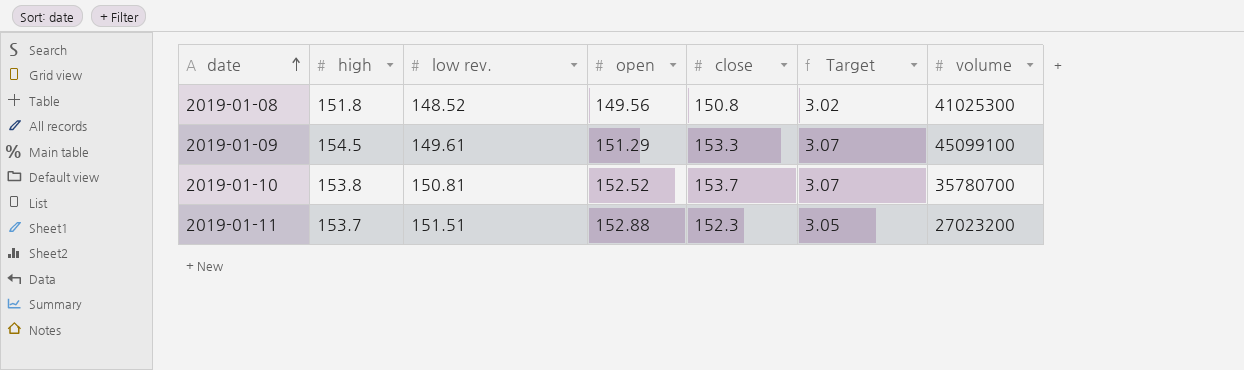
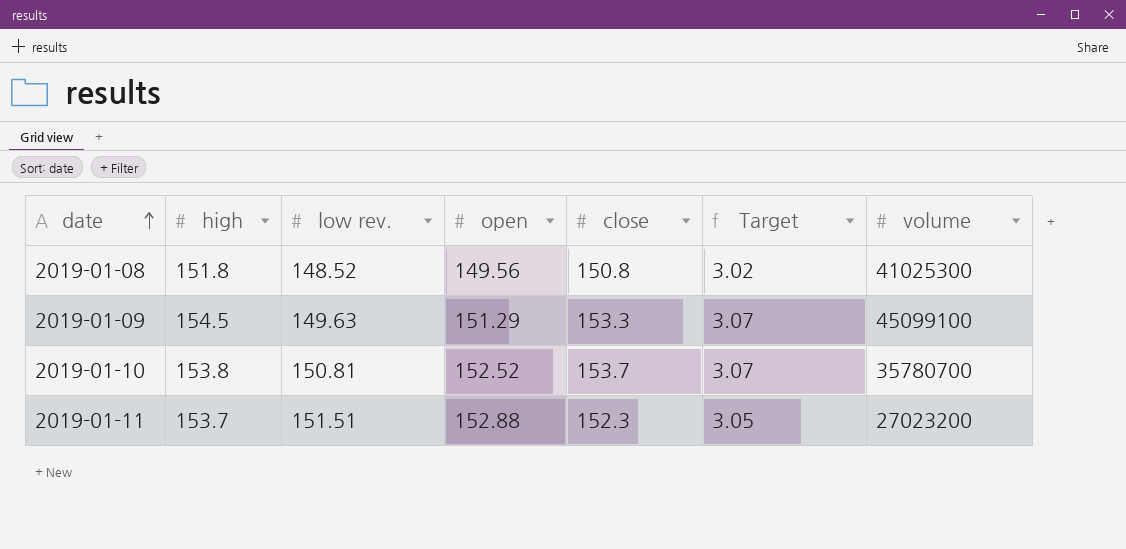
2019-01-09 | low rev.: 149.61 -> 149.63

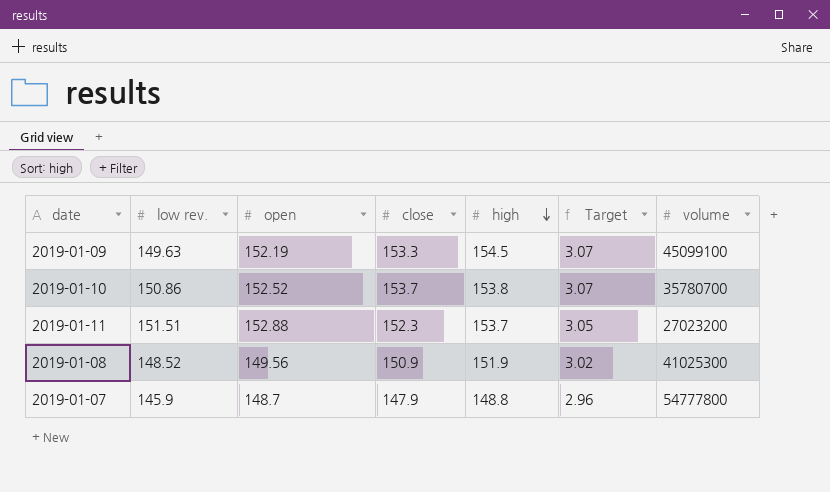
row order: date ascending -> high descending
column high | position: 2 -> 5
2019-01-09 | open: 151.29 -> 152.19
2019-01-10 | low rev.: 150.81 -> 150.86
2019-01-08 | close: 150.8 -> 150.9
2019-01-08 | high: 151.8 -> 151.9
row 2019-01-07: none -> 145.9 | 148.7 | 147.9 | 148.8 | 2.96 | 54777800

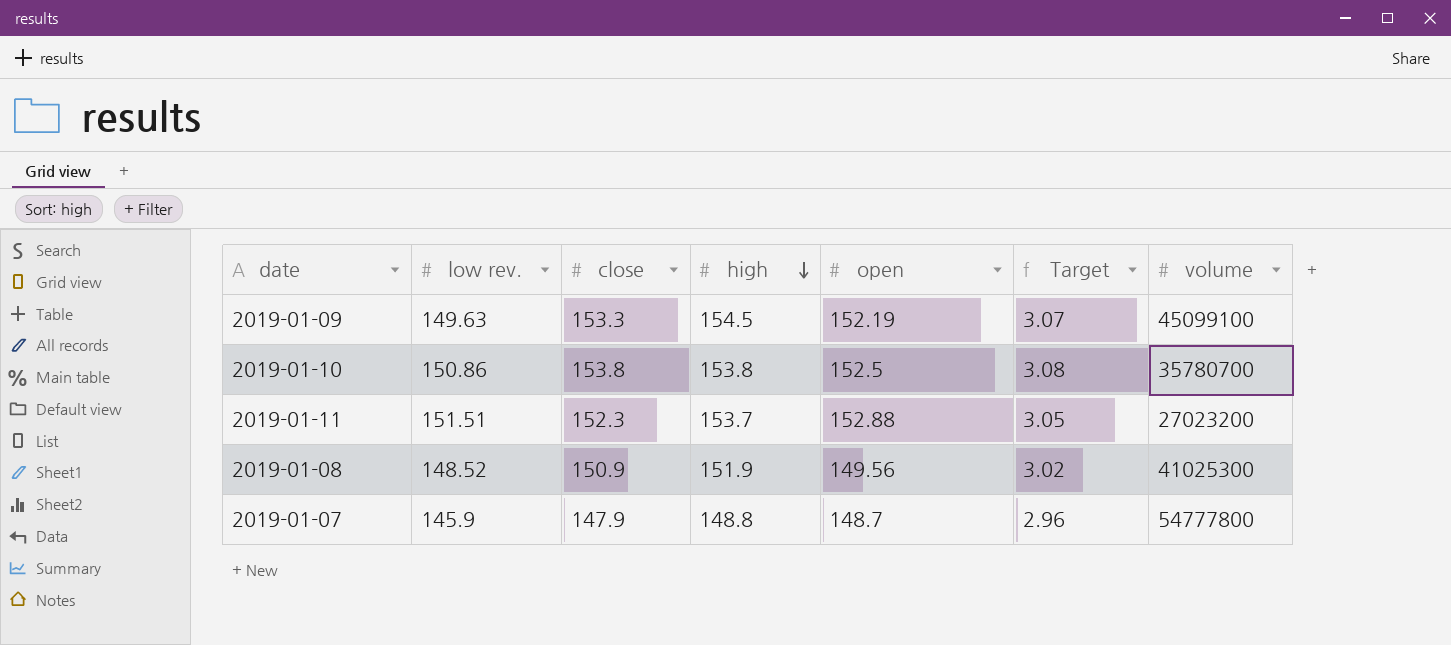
column open | position: 3 -> 5
2019-01-10 | close: 153.7 -> 153.8
2019-01-10 | open: 152.52 -> 152.5
2019-01-10 | Target: 3.07 -> 3.08

